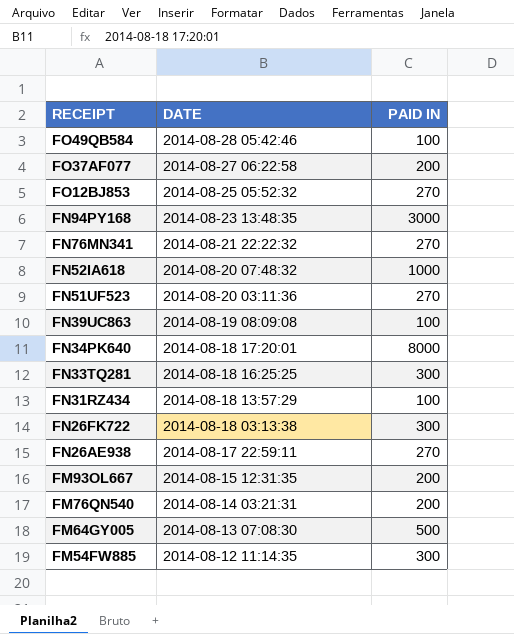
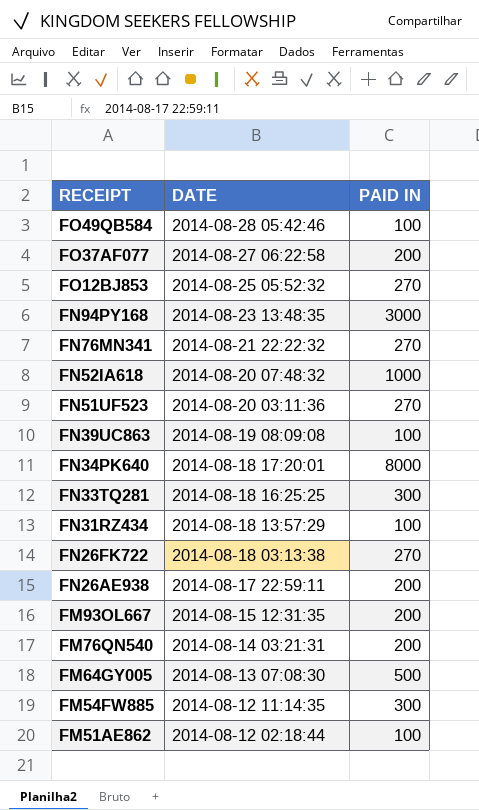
FN26FK722 | PAID IN: 300 -> 270
FN26AE938 | PAID IN: 270 -> 200
row FM51AE862: none -> 2014-08-12 02:18:44 | 100

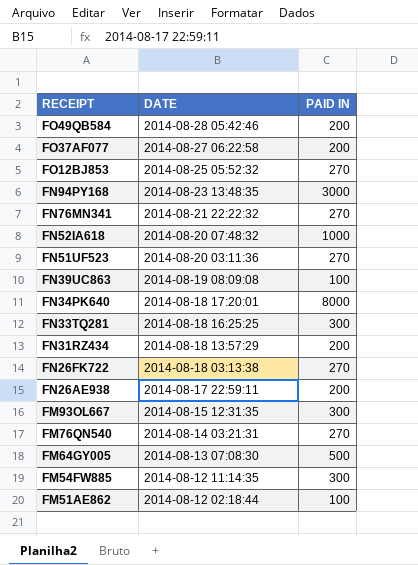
FO49QB584 | PAID IN: 100 -> 200
FN31RZ434 | PAID IN: 100 -> 200
FM93OL667 | PAID IN: 200 -> 300
FM76QN540 | PAID IN: 200 -> 270

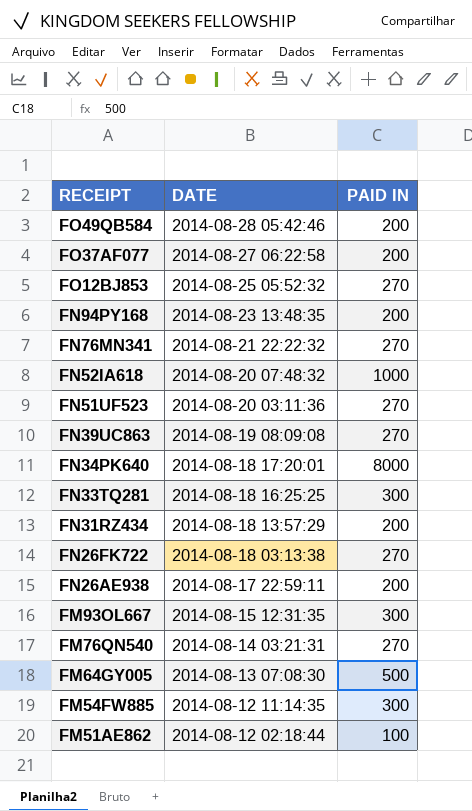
FN94PY168 | PAID IN: 3000 -> 200
FN39UC863 | PAID IN: 100 -> 270

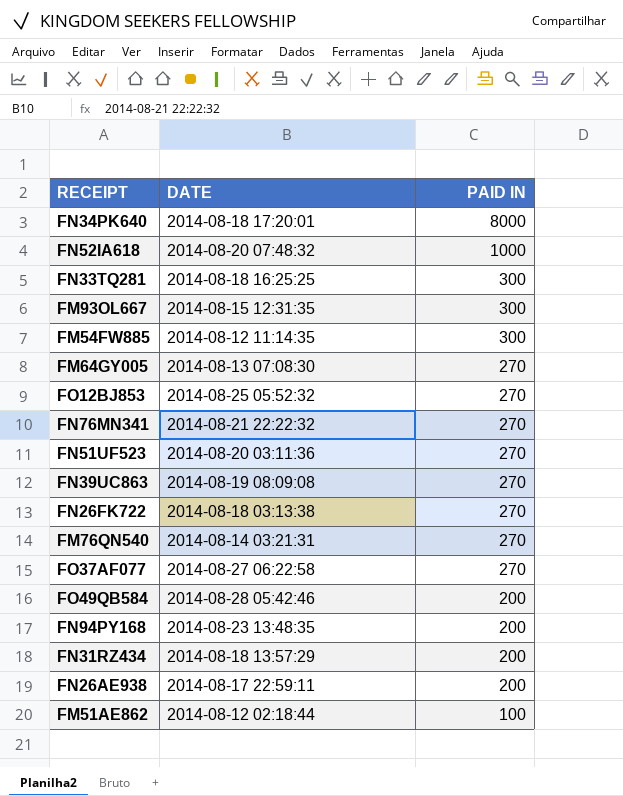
row order: RECEIPT descending -> PAID IN descending
FM64GY005 | PAID IN: 500 -> 270
FO37AF077 | PAID IN: 200 -> 270

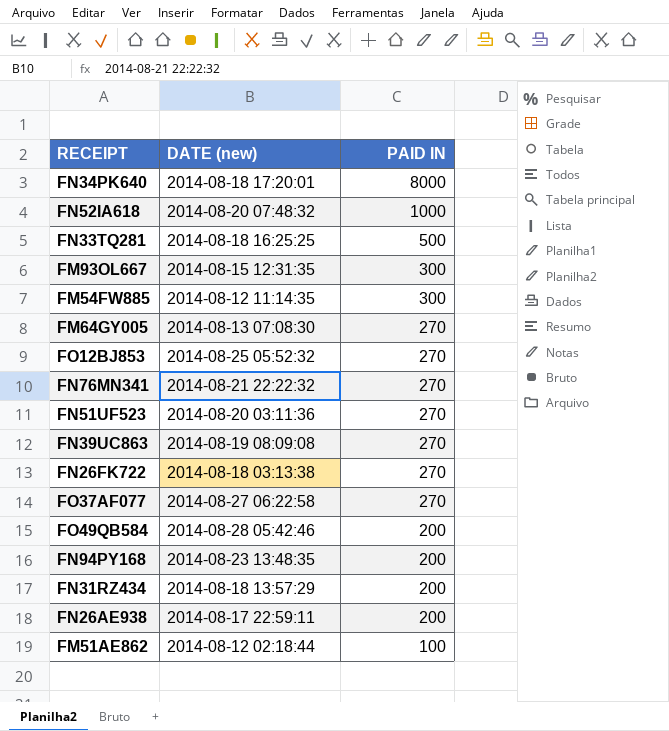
column name: DATE -> DATE (new)
row FM76QN540: 2014-08-14 03:21:31 | 270 -> none
FN33TQ281 | PAID IN: 300 -> 500

